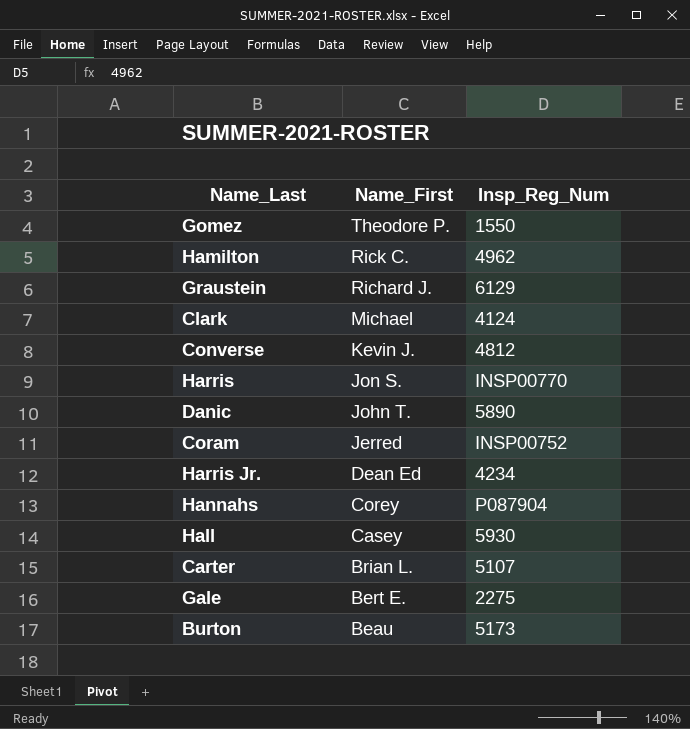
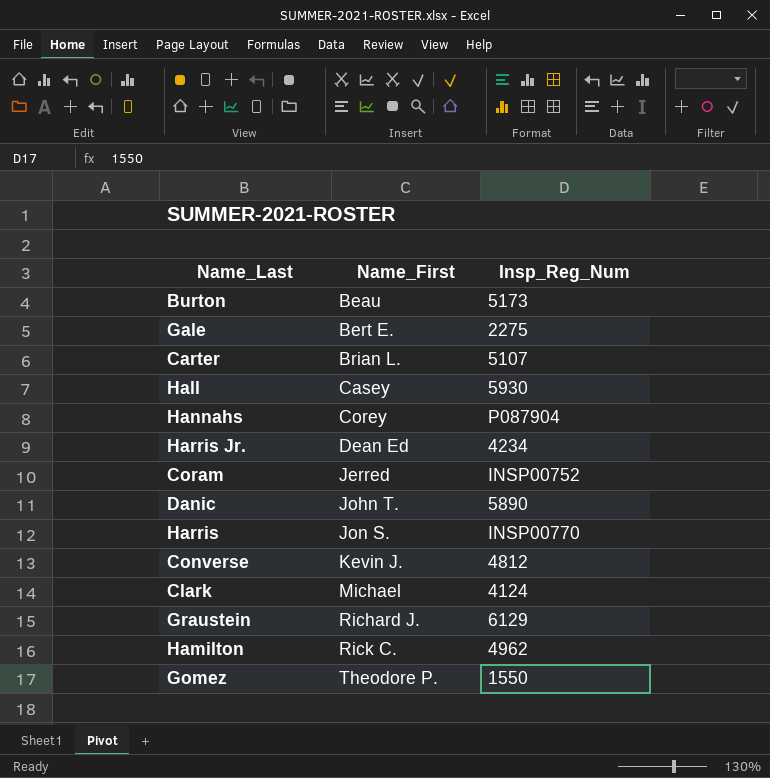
row order: Name_First descending -> Name_First ascending

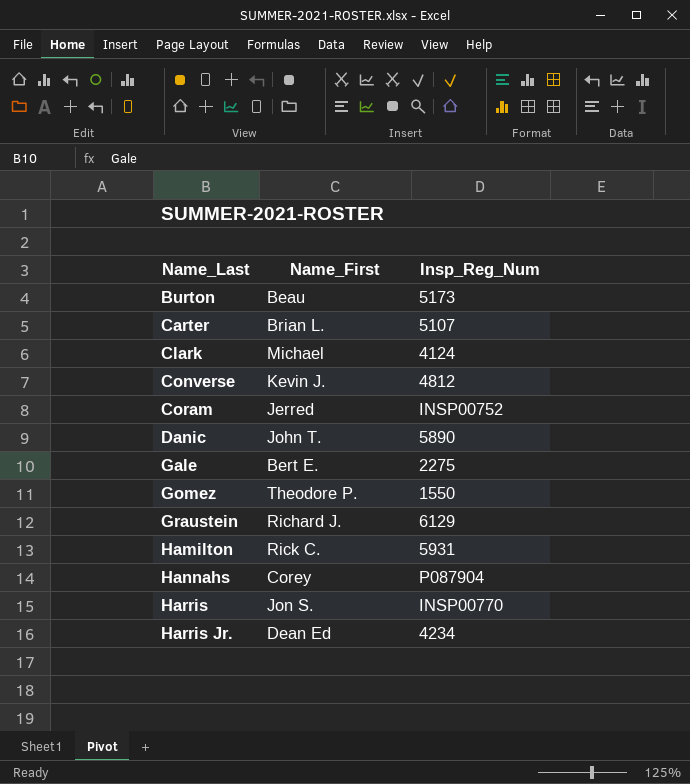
row order: Name_First ascending -> Name_Last ascending
row Hall: Casey | 5930 -> none
Hamilton | Insp_Reg_Num: 4962 -> 5931

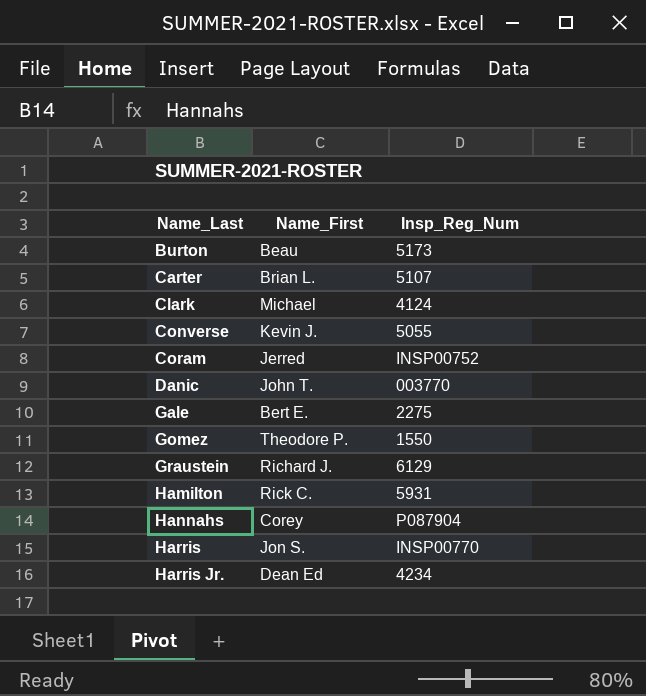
Converse | Insp_Reg_Num: 4812 -> 5055
Danic | Insp_Reg_Num: 5890 -> 003770

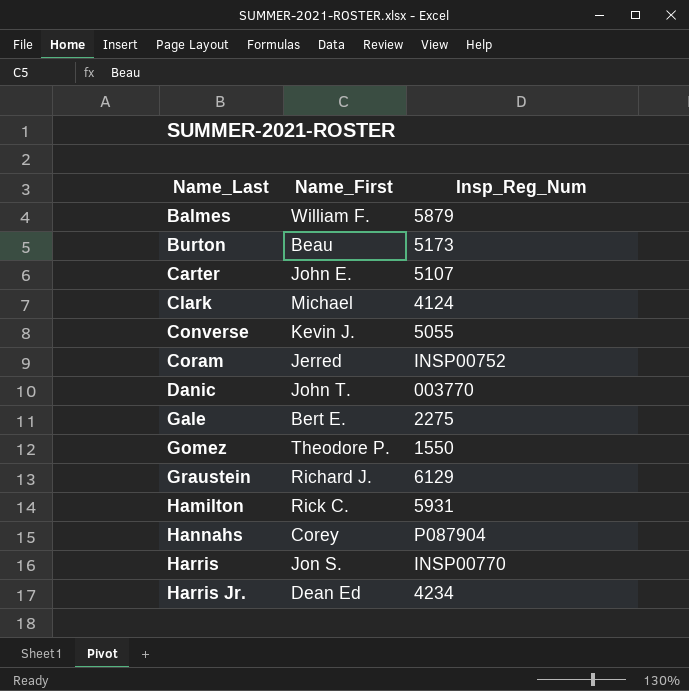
row Balmes: none -> William F. | 5879
Carter | Name_First: Brian L. -> John E.

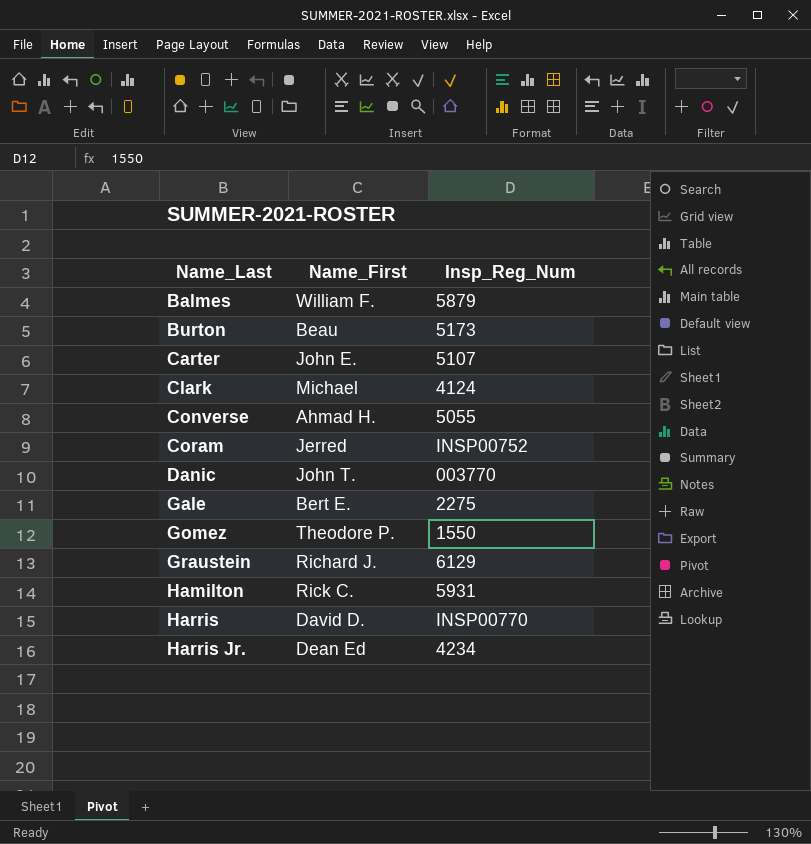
row Hannahs: Corey | P087904 -> none
Converse | Name_First: Kevin J. -> Ahmad H.
Harris | Name_First: Jon S. -> David D.

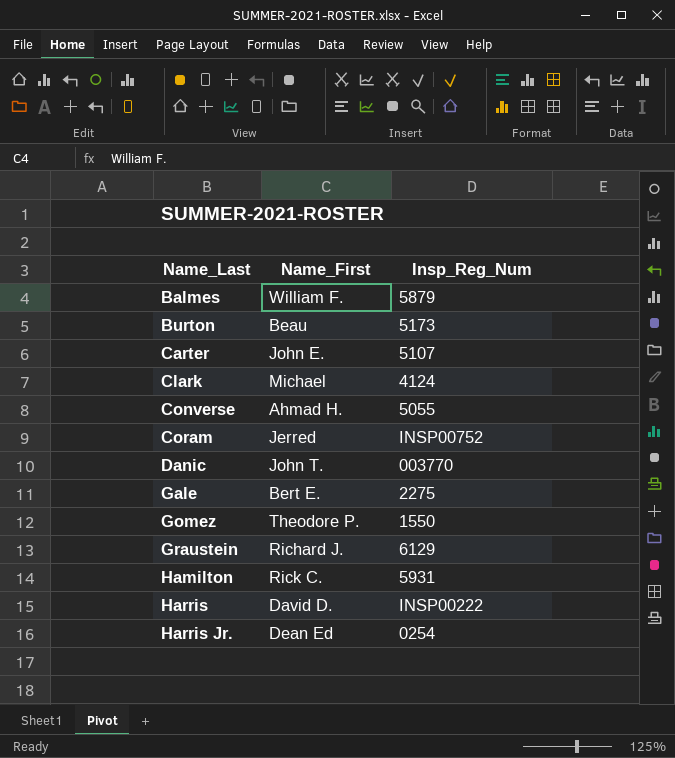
Harris | Insp_Reg_Num: INSP00770 -> INSP00222
Harris Jr. | Insp_Reg_Num: 4234 -> 0254

